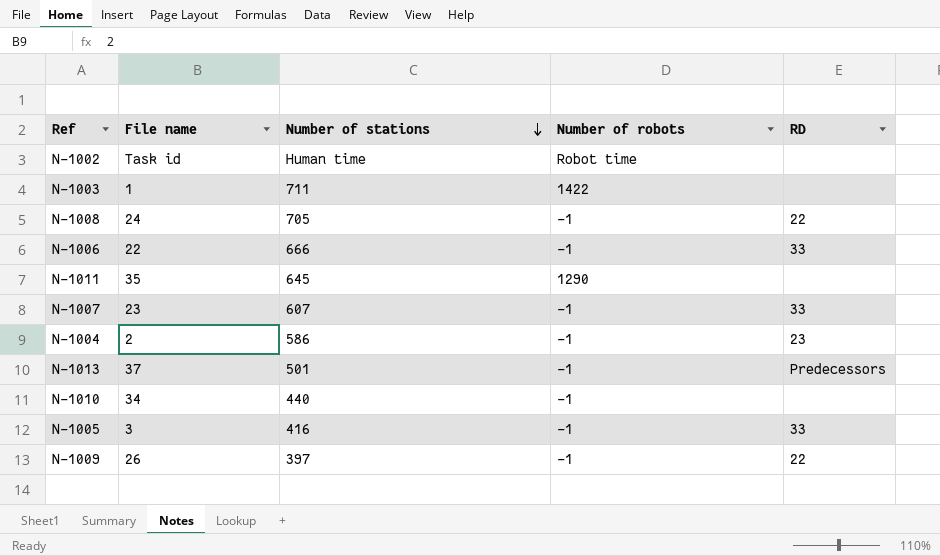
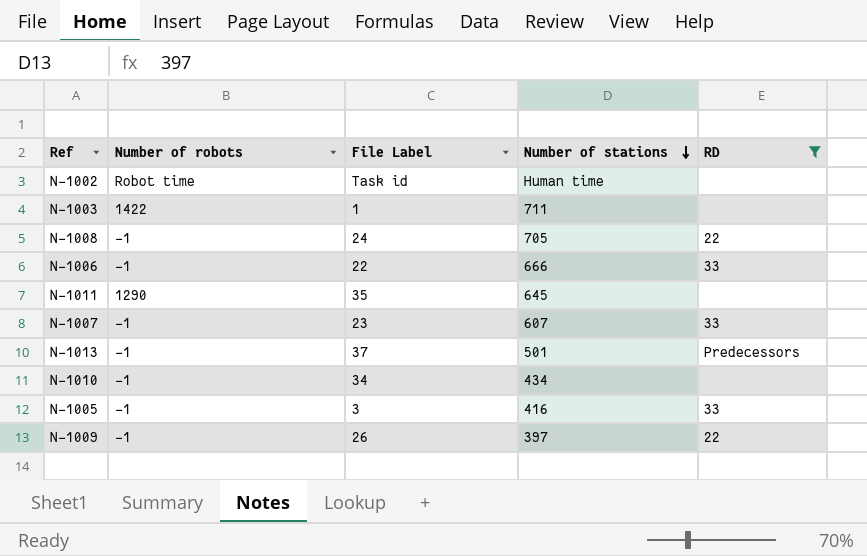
filter: none -> RD != 23
column Number of robots | position: 4 -> 2
column name: File name -> File Label
N-1010 | Number of stations: 440 -> 434

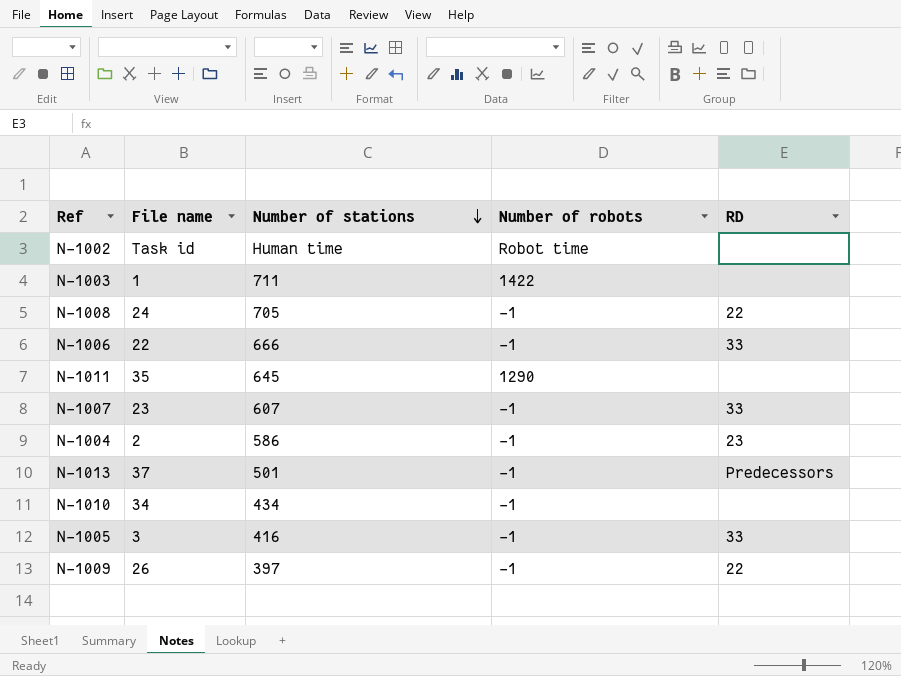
filter: RD != 23 -> none
column name: File Label -> File name
column Number of robots | position: 2 -> 4

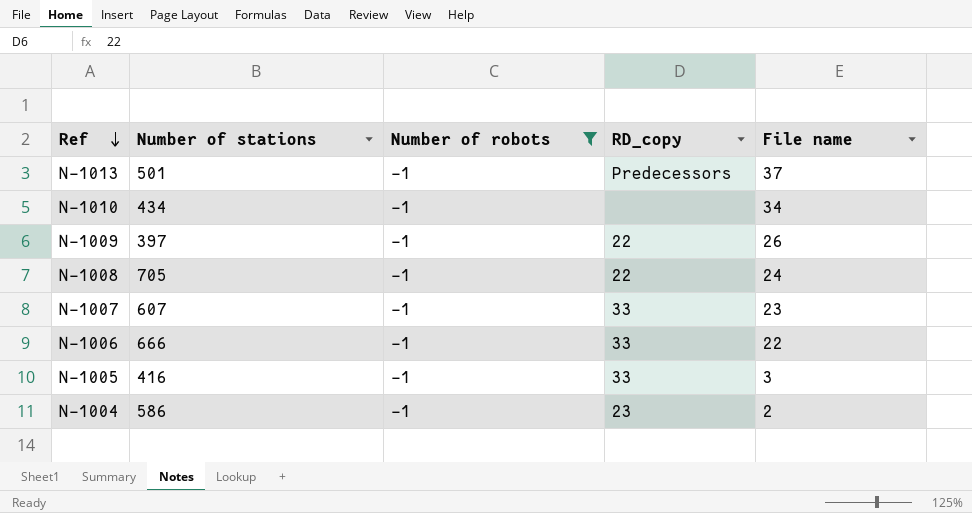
filter: none -> Number of robots = -1
row order: Number of stations descending -> Ref descending
column name: RD -> RD_copy
column File name | position: 2 -> 5

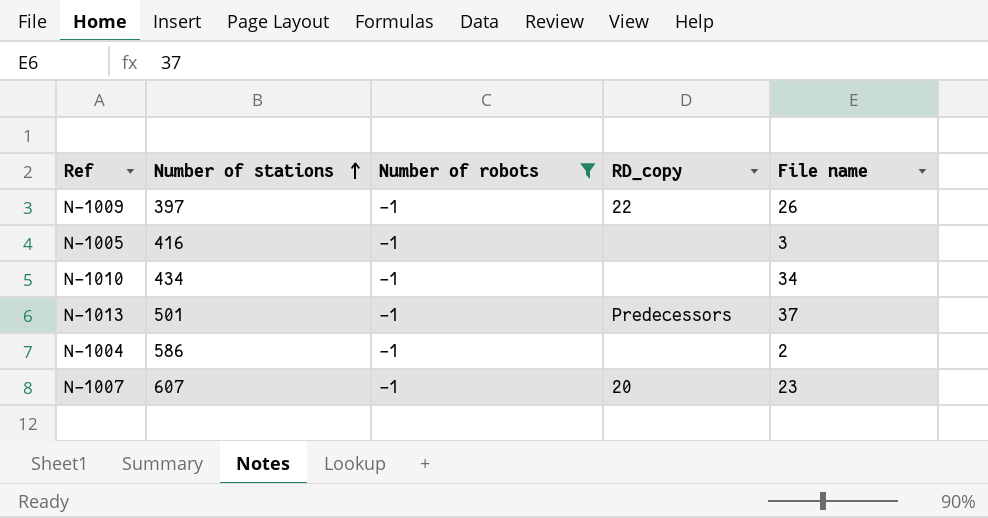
row order: Ref descending -> Number of stations ascending
row N-1008: 705 | -1 | 22 | 24 -> none
row N-1006: 666 | -1 | 33 | 22 -> none
N-1005 | RD_copy: 33 -> none
N-1004 | RD_copy: 23 -> none
N-1007 | RD_copy: 33 -> 20

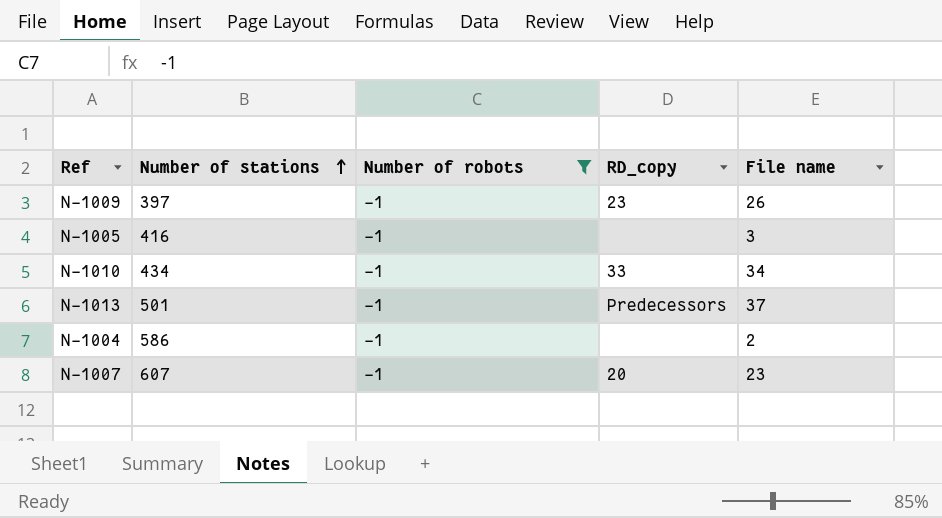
N-1009 | RD_copy: 22 -> 23
N-1010 | RD_copy: none -> 33

